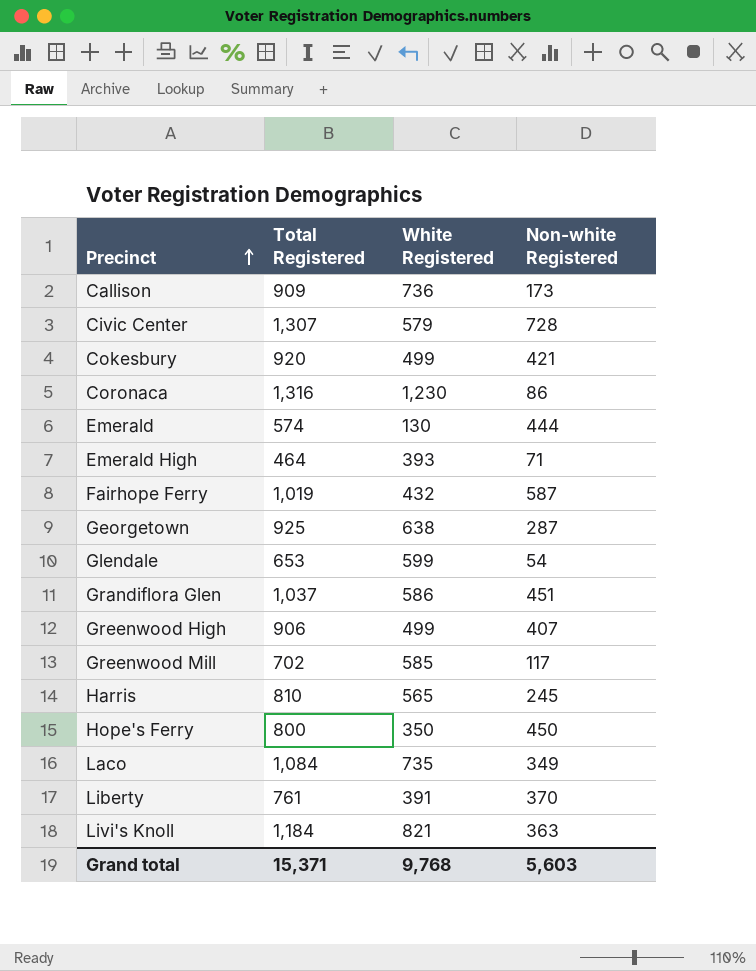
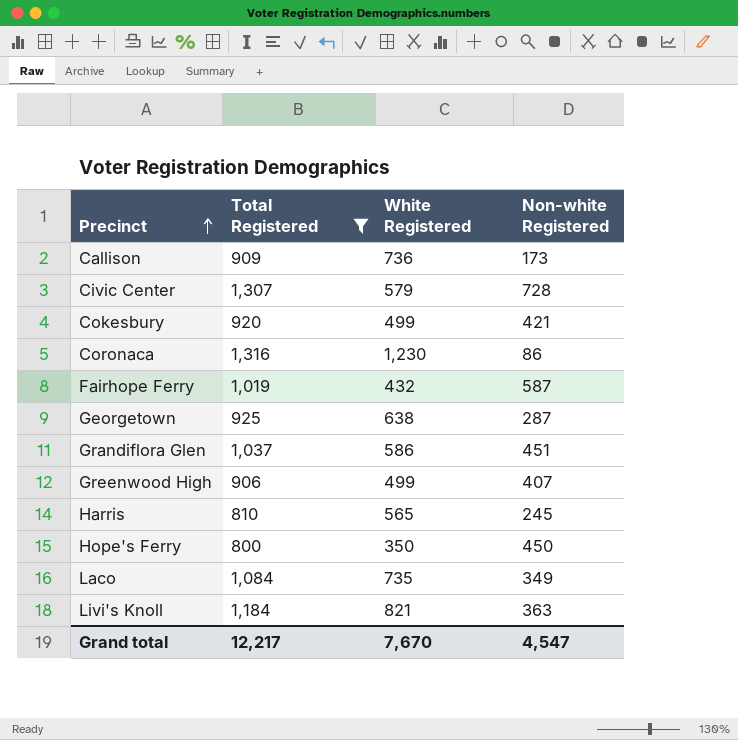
filter: none -> Total Registered >= 800
Grand total | Total Registered: 15,371 -> 12,217
Grand total | White Registered: 9,768 -> 7,670
Grand total | Non-white Registered: 5,603 -> 4,547

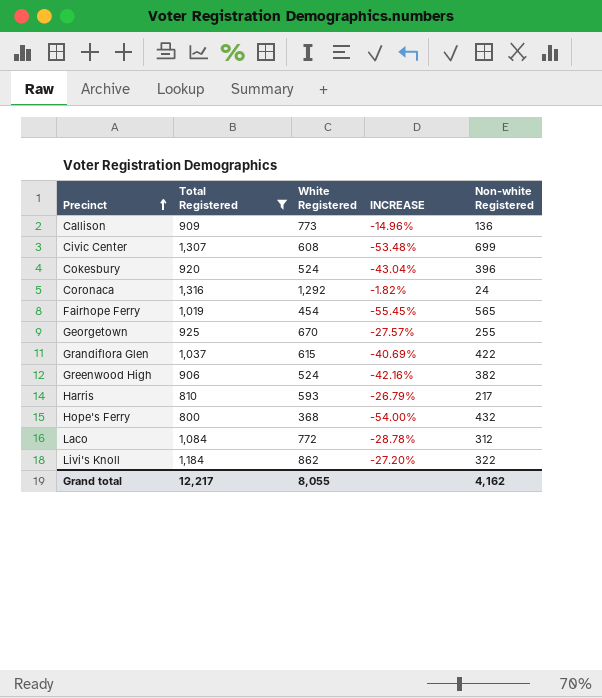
column INCREASE | formula: none -> ([White Registered] - [Total Registered]) / [Total Registered]
Callison | White Registered: 736 -> 773
Callison | Non-white Registered: 173 -> 136
Civic Center | White Registered: 579 -> 608
Civic Center | Non-white Registered: 728 -> 699
Cokesbury | White Registered: 499 -> 524
Cokesbury | Non-white Registered: 421 -> 396
Coronaca | White Registered: 1,230 -> 1,292
Coronaca | Non-white Registered: 86 -> 24
Fairhope Ferry | White Registered: 432 -> 454
Fairhope Ferry | Non-white Registered: 587 -> 565
Georgetown | White Registered: 638 -> 670
Georgetown | Non-white Registered: 287 -> 255
Grandiflora Glen | White Registered: 586 -> 615
Grandiflora Glen | Non-white Registered: 451 -> 422
Greenwood High | White Registered: 499 -> 524
Greenwood High | Non-white Registered: 407 -> 382
Harris | White Registered: 565 -> 593
Harris | Non-white Registered: 245 -> 217
Hope's Ferry | White Registered: 350 -> 368
Hope's Ferry | Non-white Registered: 450 -> 432
Laco | White Registered: 735 -> 772
Laco | Non-white Registered: 349 -> 312
Livi's Knoll | White Registered: 821 -> 862
Livi's Knoll | Non-white Registered: 363 -> 322
Grand total | White Registered: 7,670 -> 8,055
Grand total | Non-white Registered: 4,547 -> 4,162

